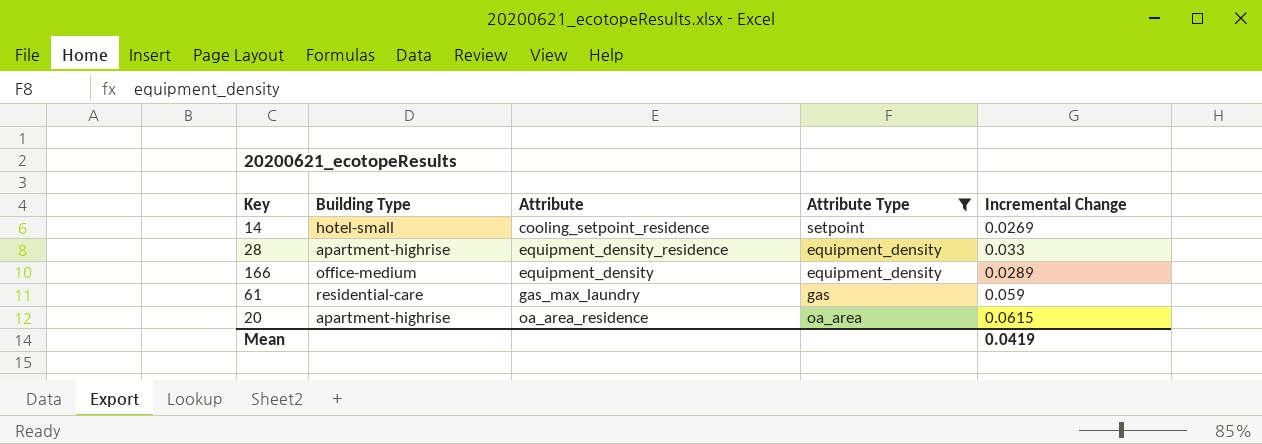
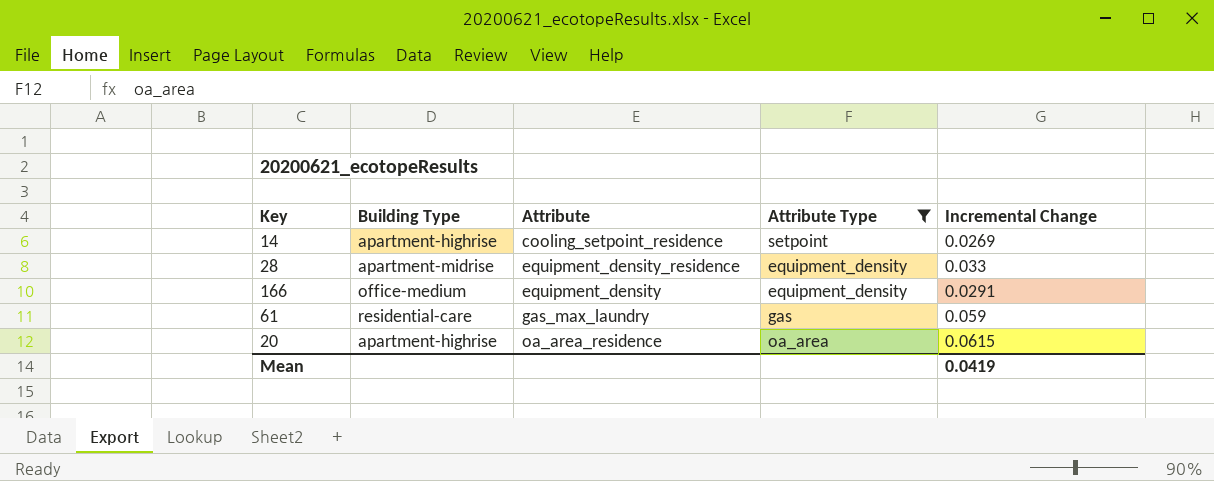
14 | Building Type: hotel-small -> apartment-highrise
28 | Building Type: apartment-highrise -> apartment-midrise
166 | Incremental Change: 0.0289 -> 0.0291

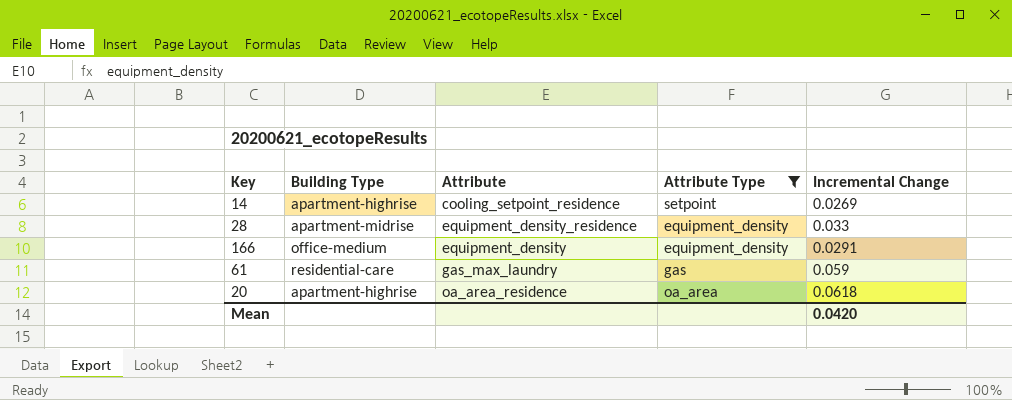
20 | Incremental Change: 0.0615 -> 0.0618
Mean | Incremental Change: 0.0419 -> 0.0420

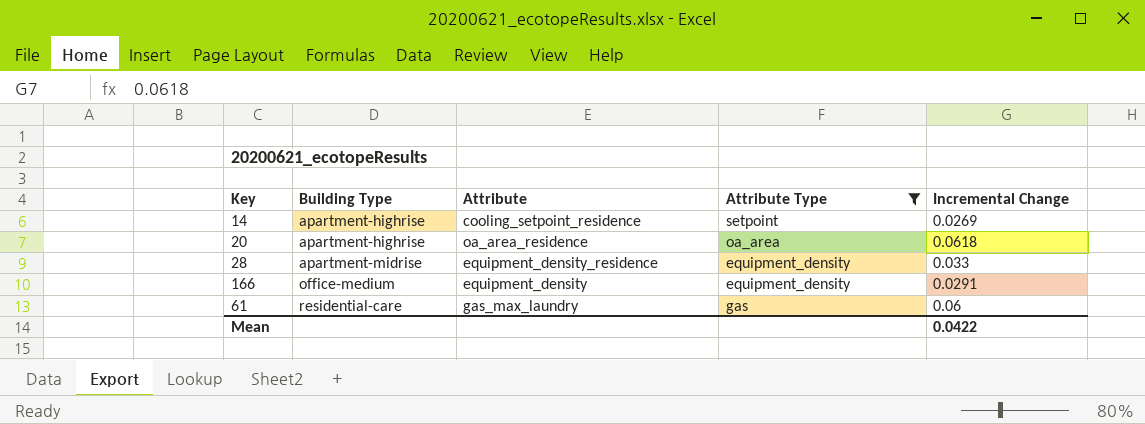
row order: none -> Building Type ascending
61 | Incremental Change: 0.059 -> 0.06
Mean | Incremental Change: 0.0420 -> 0.0422

